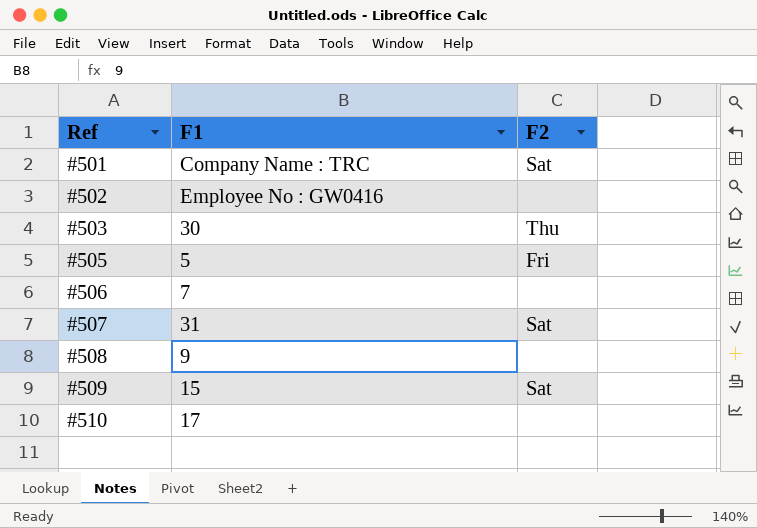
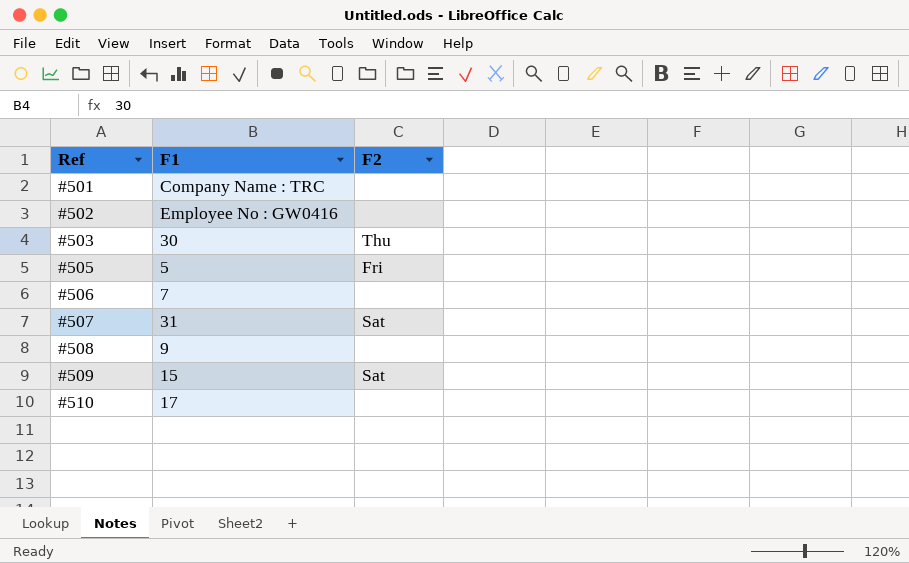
#501 | F2: Sat -> none

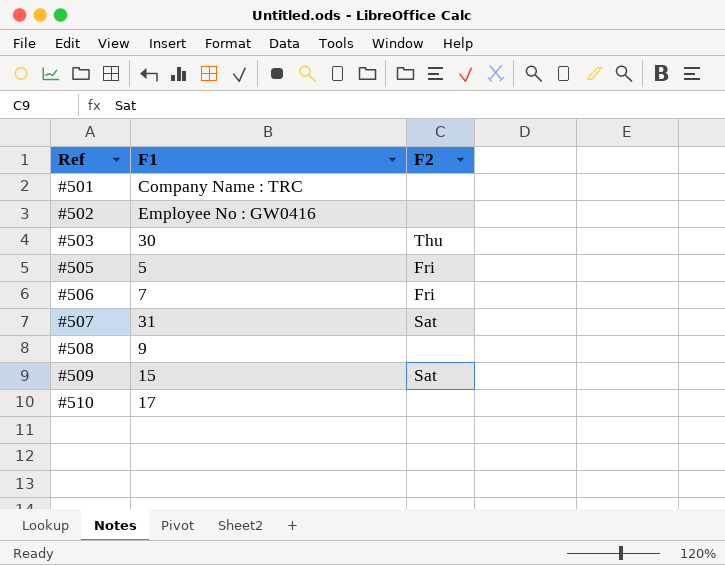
#506 | F2: none -> Fri

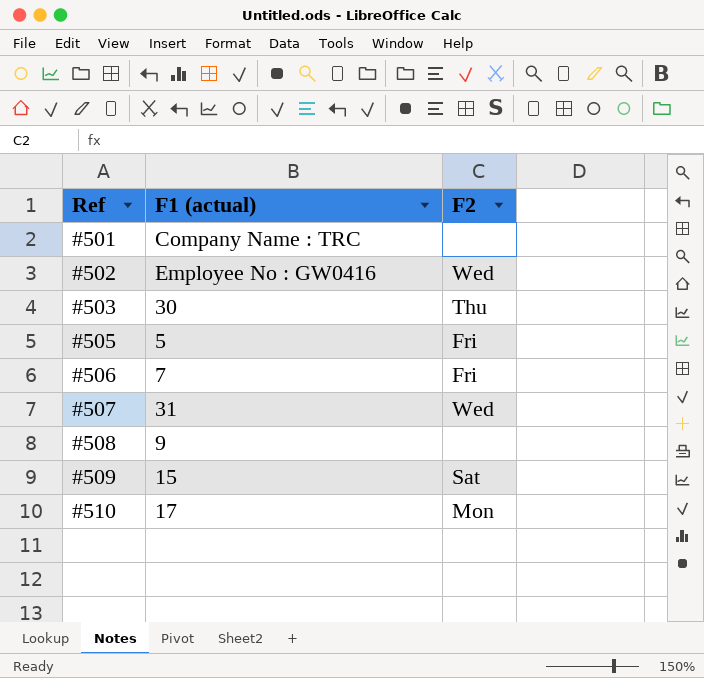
column name: F1 -> F1 (actual)
#502 | F2: none -> Wed
#507 | F2: Sat -> Wed
#510 | F2: none -> Mon

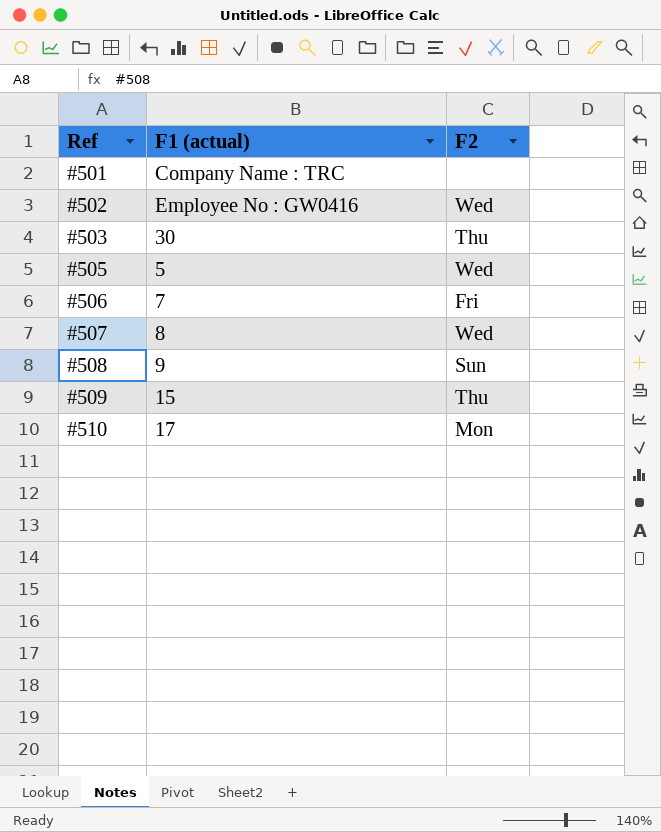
#505 | F2: Fri -> Wed
#507 | F1 (actual): 31 -> 8
#508 | F2: none -> Sun
#509 | F2: Sat -> Thu

